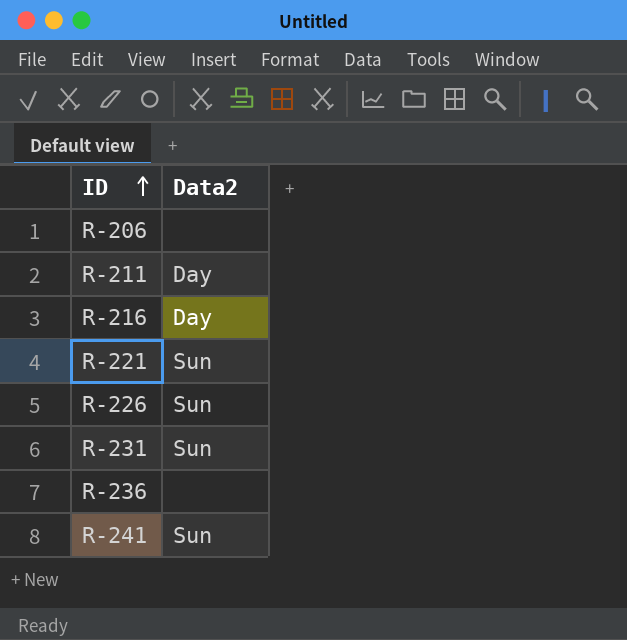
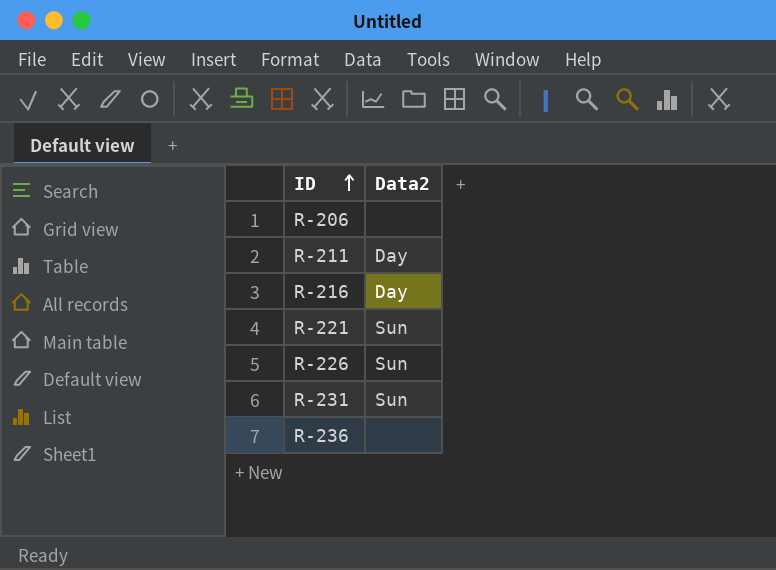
row R-241: Sun -> none

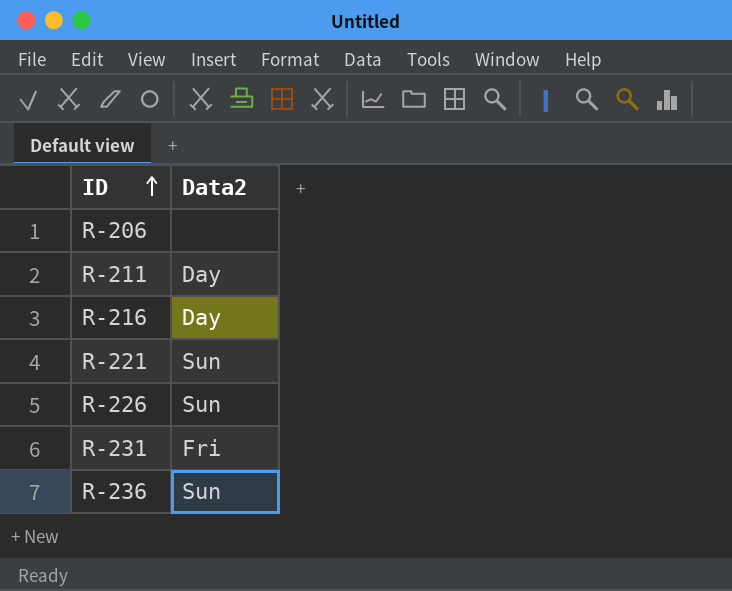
R-231 | Data2: Sun -> Fri
R-236 | Data2: none -> Sun

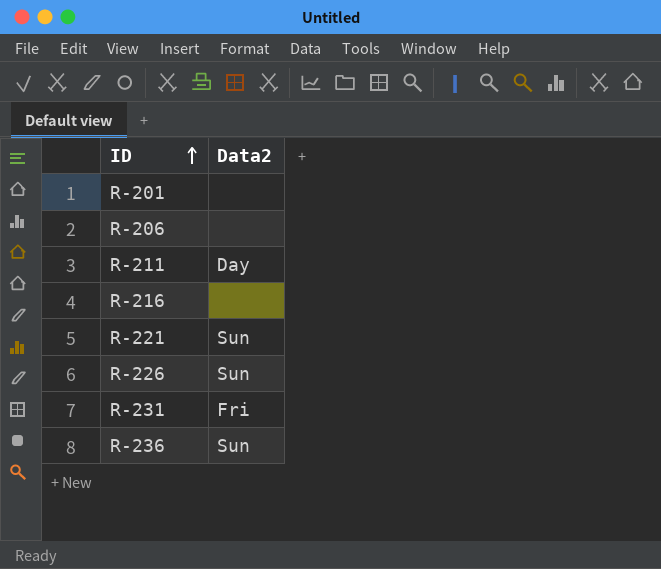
row R-201: none -> none
R-216 | Data2: Day -> none

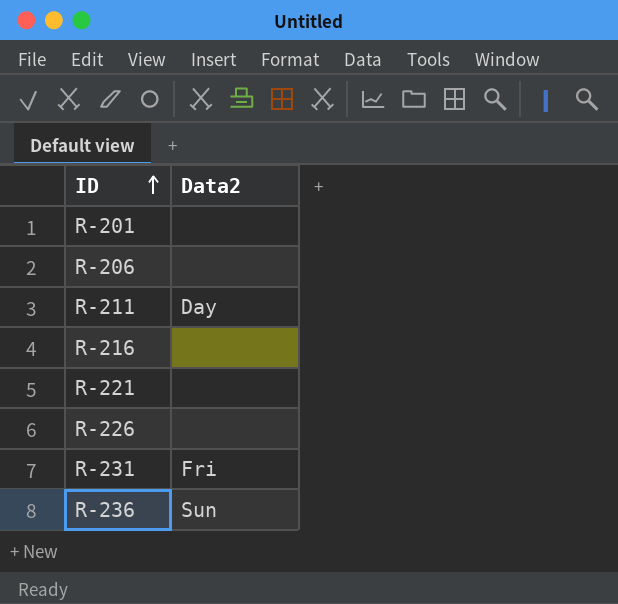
R-221 | Data2: Sun -> none
R-226 | Data2: Sun -> none

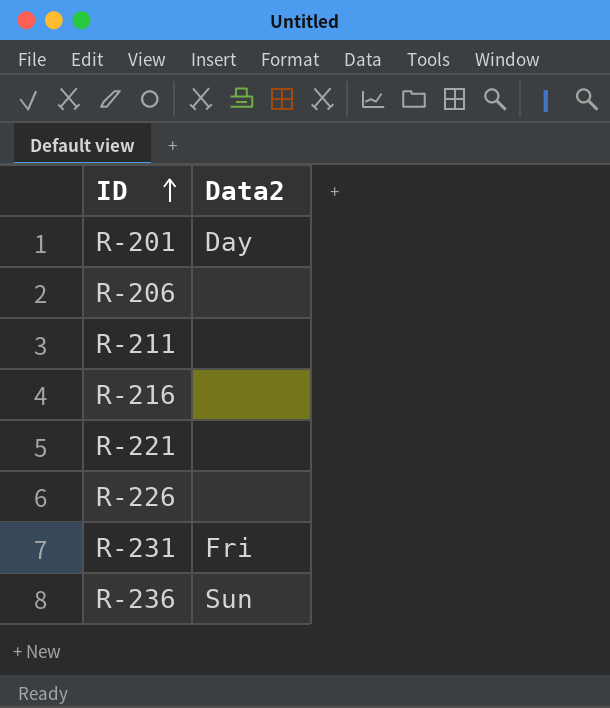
R-201 | Data2: none -> Day
R-211 | Data2: Day -> none

